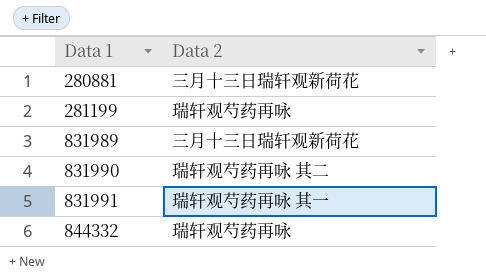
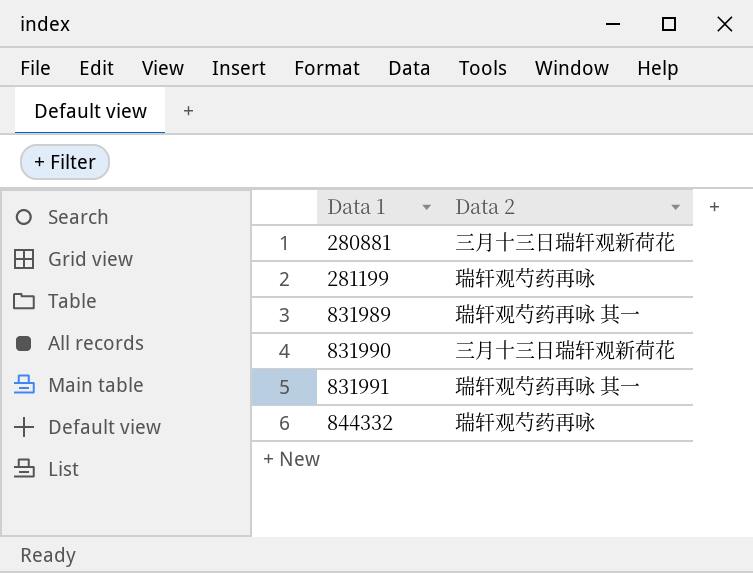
831989 | Data 2: 三月十三日瑞轩观新荷花 -> 瑞轩观芍药再咏 其一
831990 | Data 2: 瑞轩观芍药再咏 其二 -> 三月十三日瑞轩观新荷花

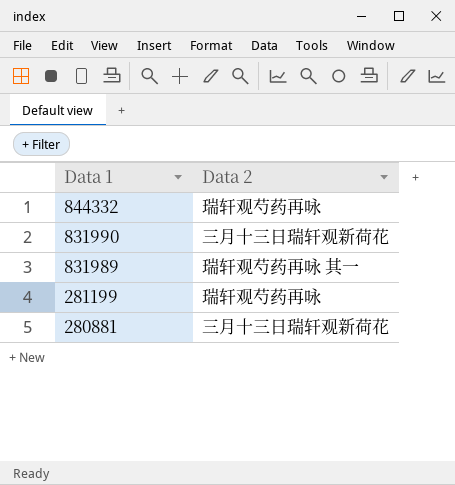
row order: Data 1 ascending -> Data 1 descending
row 831991: 瑞轩观芍药再咏 其一 -> none

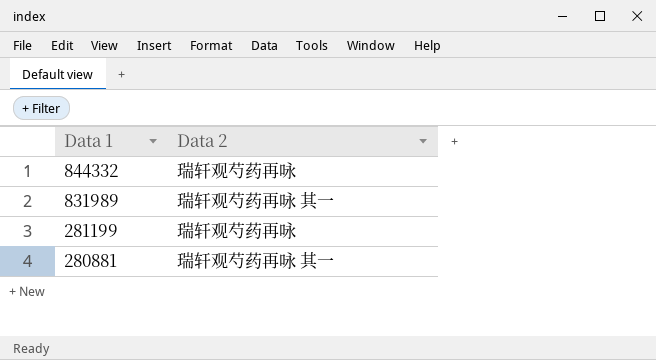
row 831990: 三月十三日瑞轩观新荷花 -> none
280881 | Data 2: 三月十三日瑞轩观新荷花 -> 瑞轩观芍药再咏 其一

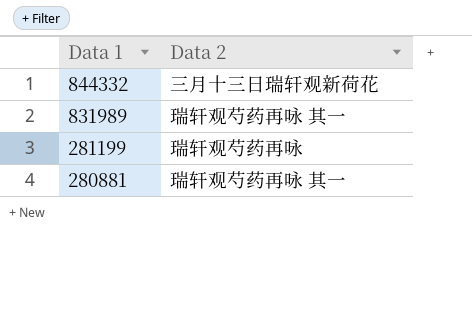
844332 | Data 2: 瑞轩观芍药再咏 -> 三月十三日瑞轩观新荷花

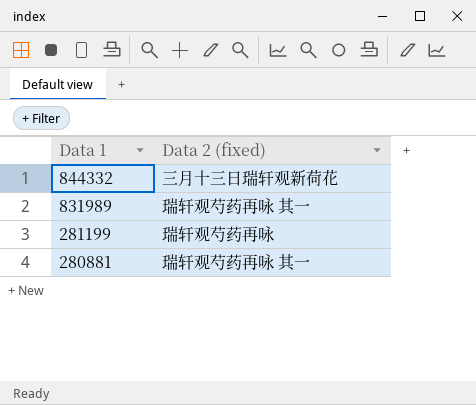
column name: Data 2 -> Data 2 (fixed)

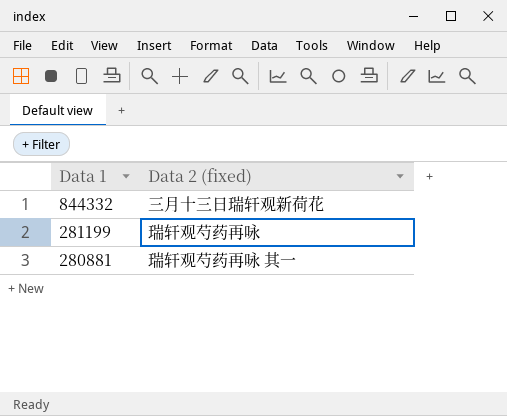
row 831989: 瑞轩观芍药再咏 其一 -> none

